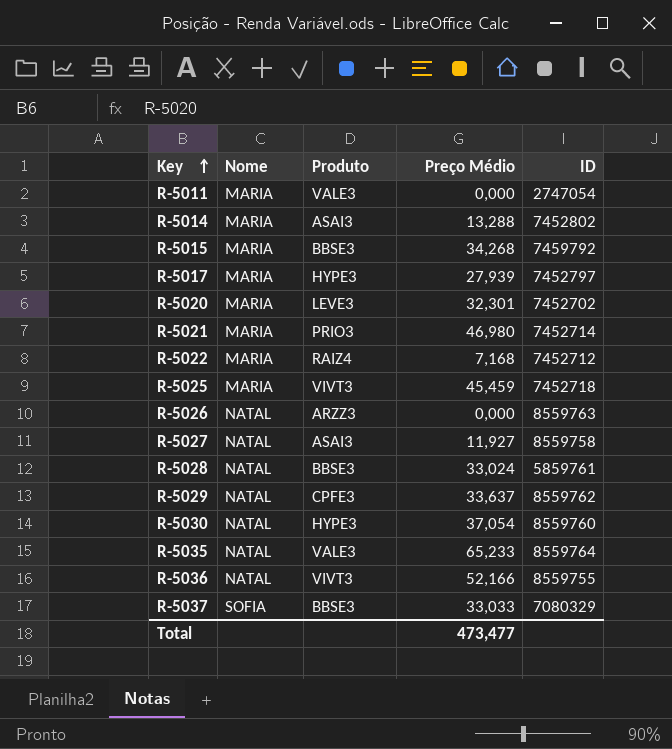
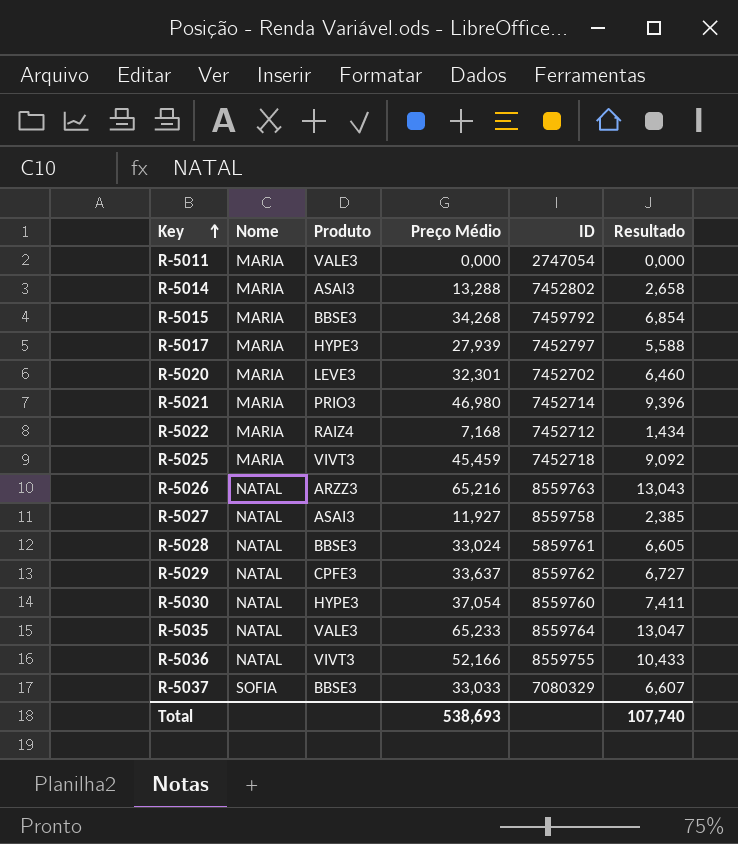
column Resultado | formula: none -> [Preço Médio] * 0,2
R-5026 | Preço Médio: 0,000 -> 65,216
Total | Preço Médio: 473,477 -> 538,693

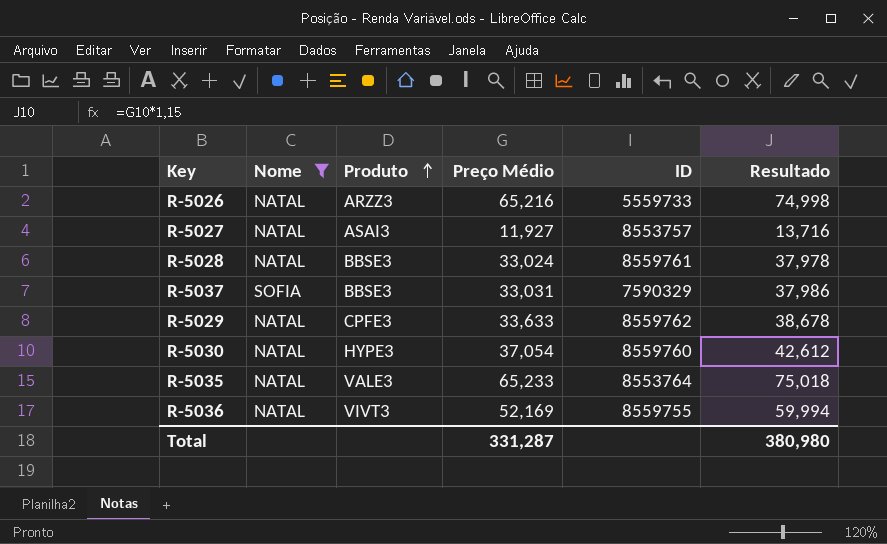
filter: none -> Nome != MARIA
row order: Key ascending -> Produto ascending
column Resultado | formula: [Preço Médio] * 0,2 -> [Preço Médio] * 1,15
R-5026 | ID: 8559763 -> 5559733
R-5027 | ID: 8559758 -> 8553757
R-5028 | ID: 5859761 -> 8559761
R-5037 | Preço Médio: 33,033 -> 33,031
R-5037 | ID: 7080329 -> 7590329
R-5029 | Preço Médio: 33,637 -> 33,633
R-5035 | ID: 8559764 -> 8553764
R-5036 | Preço Médio: 52,166 -> 52,169
Total | Preço Médio: 538,693 -> 331,287
Total | Resultado: 107,740 -> 380,980

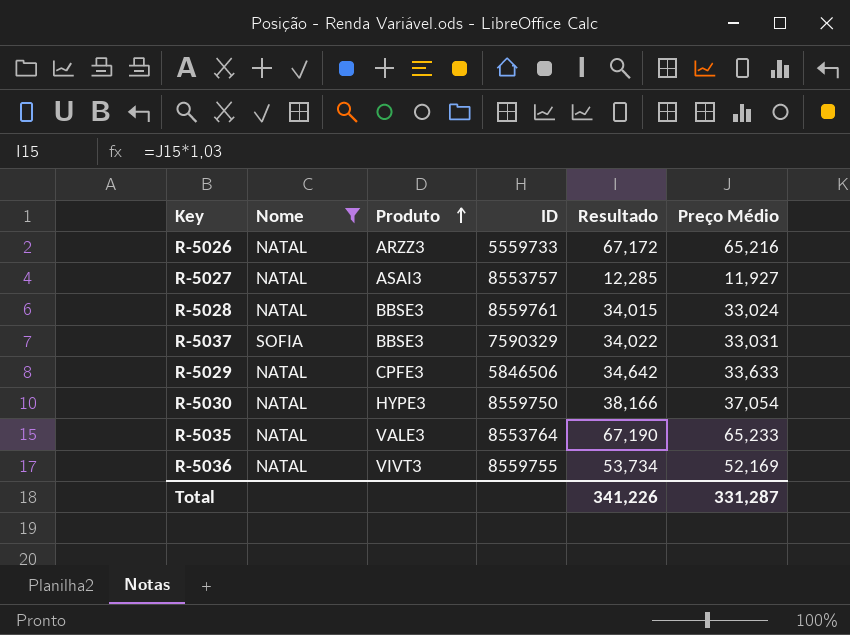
column Resultado | formula: [Preço Médio] * 1,15 -> [Preço Médio] * 1,03
column Preço Médio | position: 4 -> 6
R-5029 | ID: 8559762 -> 5846506
R-5030 | ID: 8559760 -> 8559750
Total | Resultado: 380,980 -> 341,226

